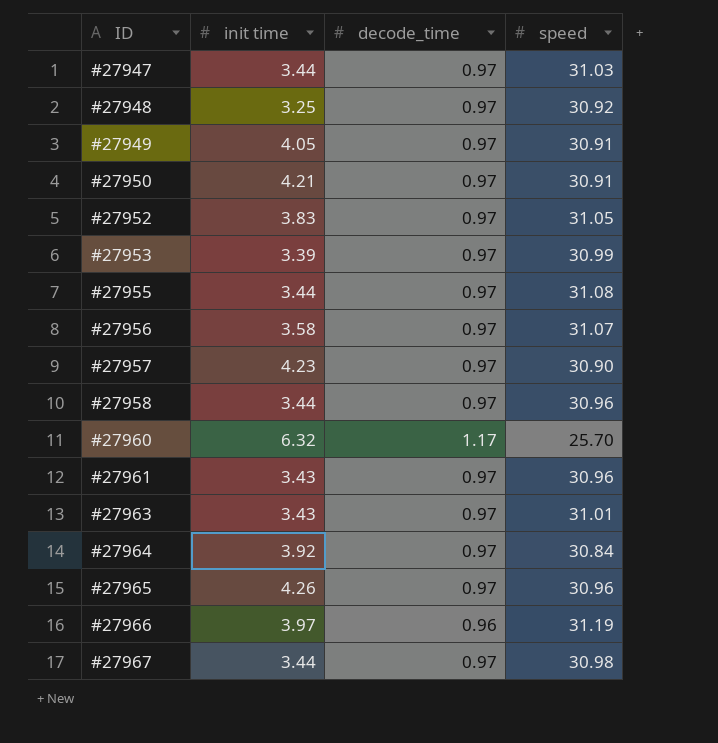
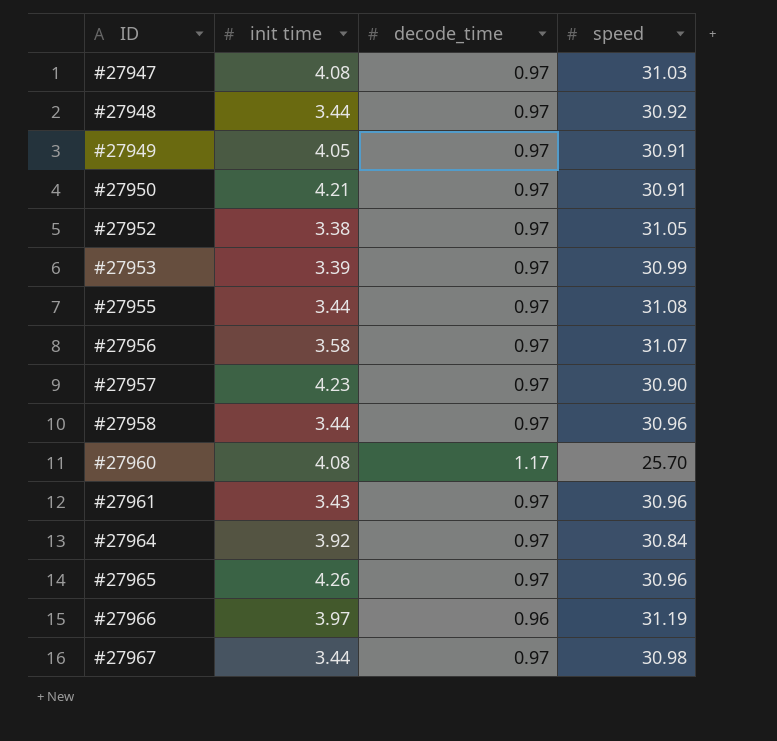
row #27963: 3.43 | 0.97 | 31.01 -> none
#27947 | init time: 3.44 -> 4.08
#27948 | init time: 3.25 -> 3.44
#27952 | init time: 3.83 -> 3.38
#27960 | init time: 6.32 -> 4.08

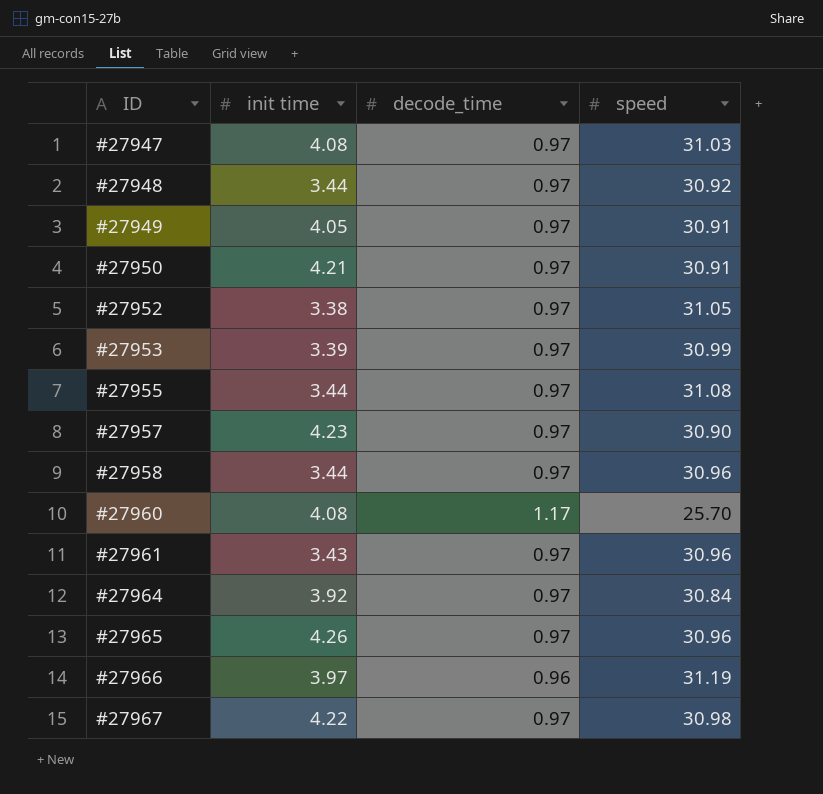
row #27956: 3.58 | 0.97 | 31.07 -> none
#27967 | init time: 3.44 -> 4.22

